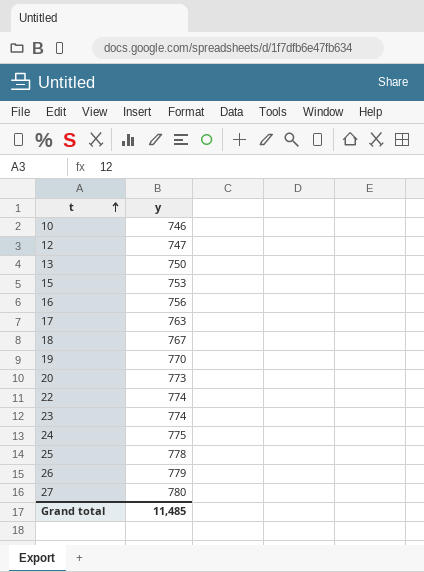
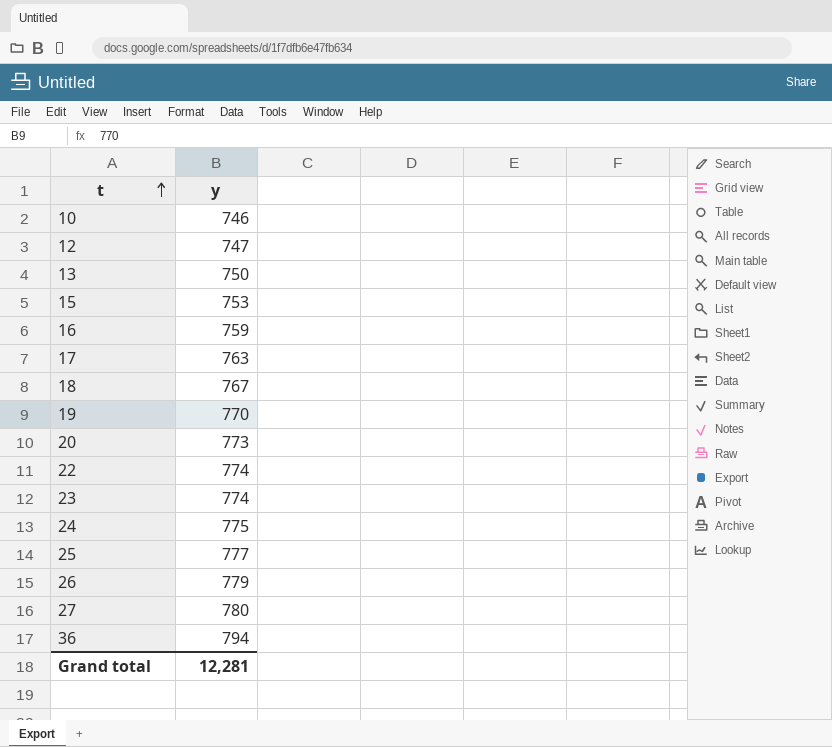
16 | y: 756 -> 759
25 | y: 778 -> 777
row 36: none -> 794
Grand total | y: 11,485 -> 12,281

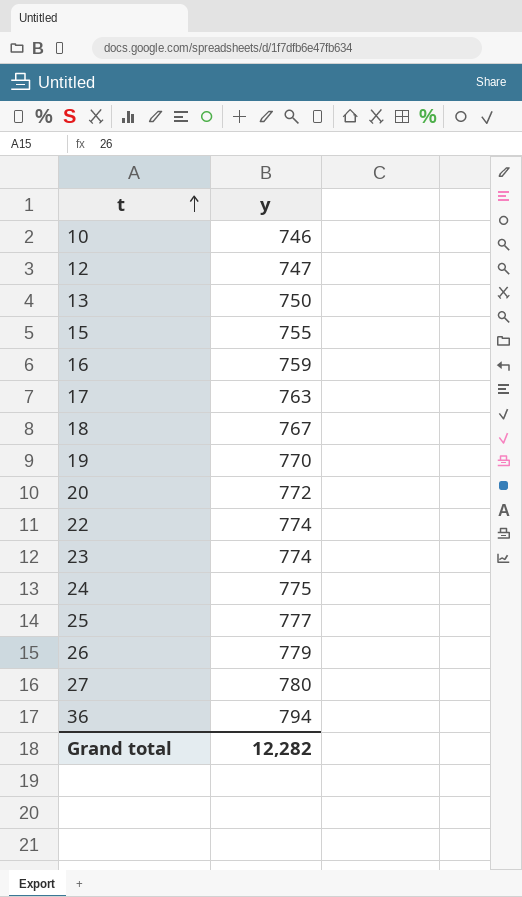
15 | y: 753 -> 755
20 | y: 773 -> 772
Grand total | y: 12,281 -> 12,282

